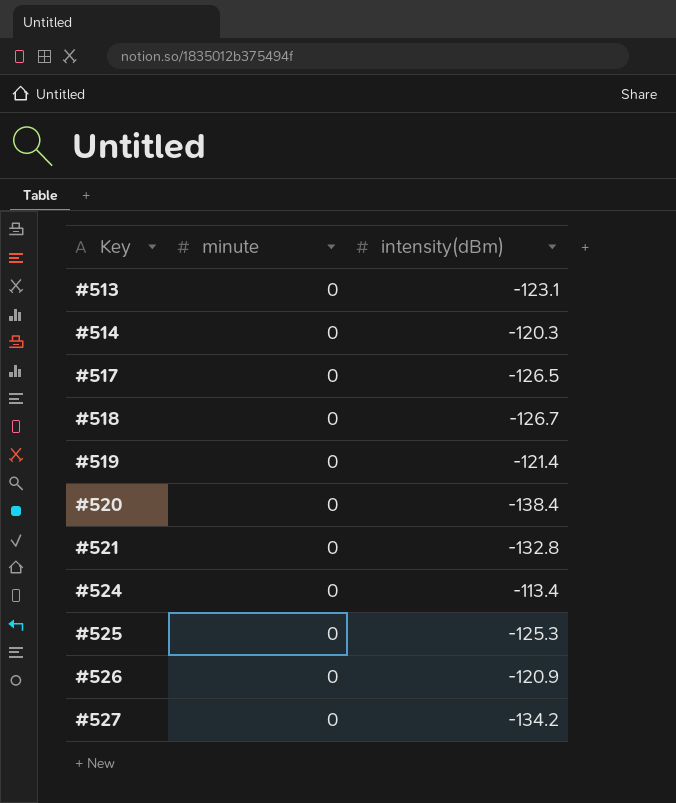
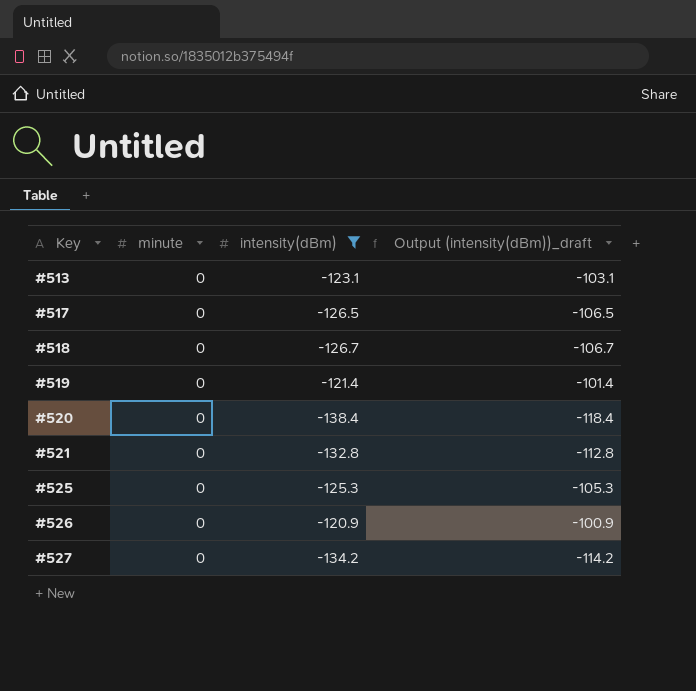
filter: none -> intensity(dBm) <= -120.9
column Output (intensity(dBm))_draft | formula: none -> [intensity(dBm)] + 20

